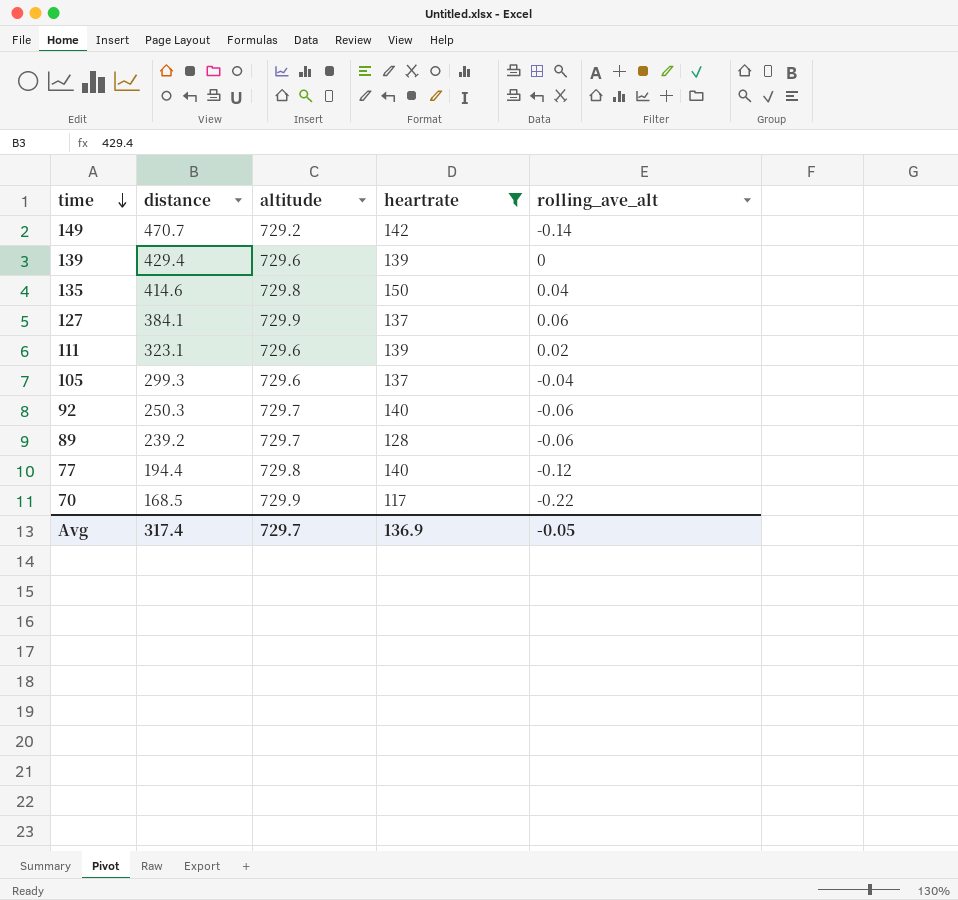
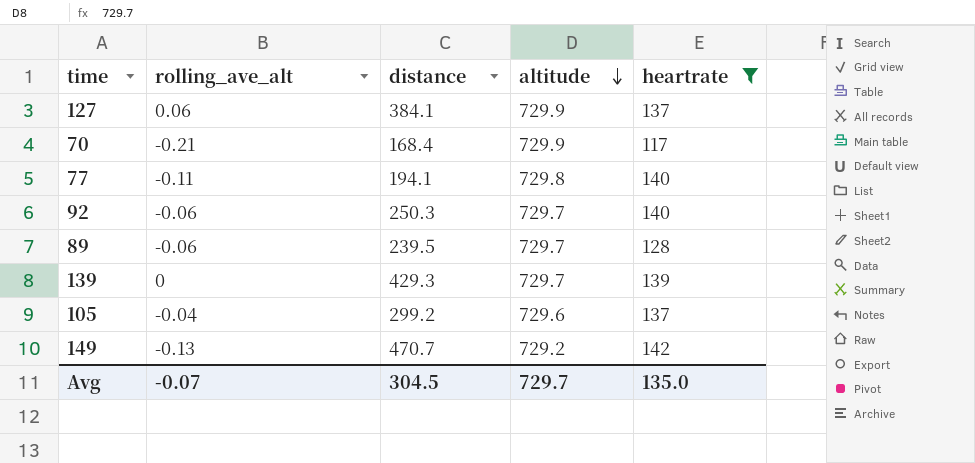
row order: time descending -> altitude descending
column rolling_ave_alt | position: 5 -> 2
row 135: 414.6 | 729.8 | 150 | 0.04 -> none
row 111: 323.1 | 729.6 | 139 | 0.02 -> none
70 | rolling_ave_alt: -0.22 -> -0.21
70 | distance: 168.5 -> 168.4
77 | rolling_ave_alt: -0.12 -> -0.11
77 | distance: 194.4 -> 194.1
89 | distance: 239.2 -> 239.5
139 | distance: 429.4 -> 429.3
139 | altitude: 729.6 -> 729.7
105 | distance: 299.3 -> 299.2
149 | rolling_ave_alt: -0.14 -> -0.13
Avg | rolling_ave_alt: -0.05 -> -0.07
Avg | distance: 317.4 -> 304.5
Avg | heartrate: 136.9 -> 135.0

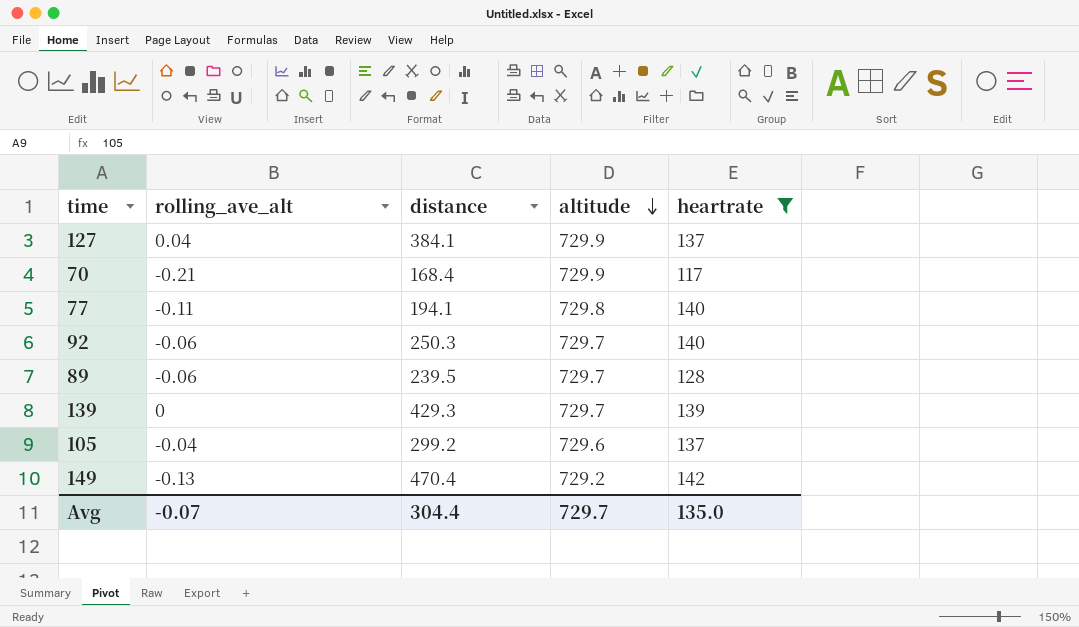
127 | rolling_ave_alt: 0.06 -> 0.04
149 | distance: 470.7 -> 470.4
Avg | distance: 304.5 -> 304.4

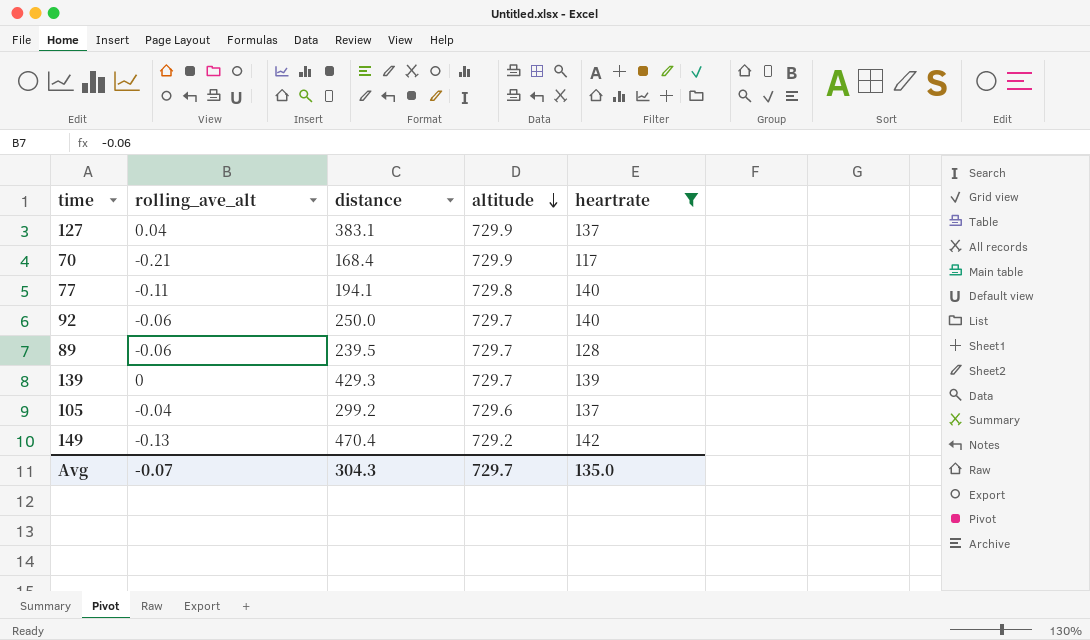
127 | distance: 384.1 -> 383.1
92 | distance: 250.3 -> 250.0
Avg | distance: 304.4 -> 304.3

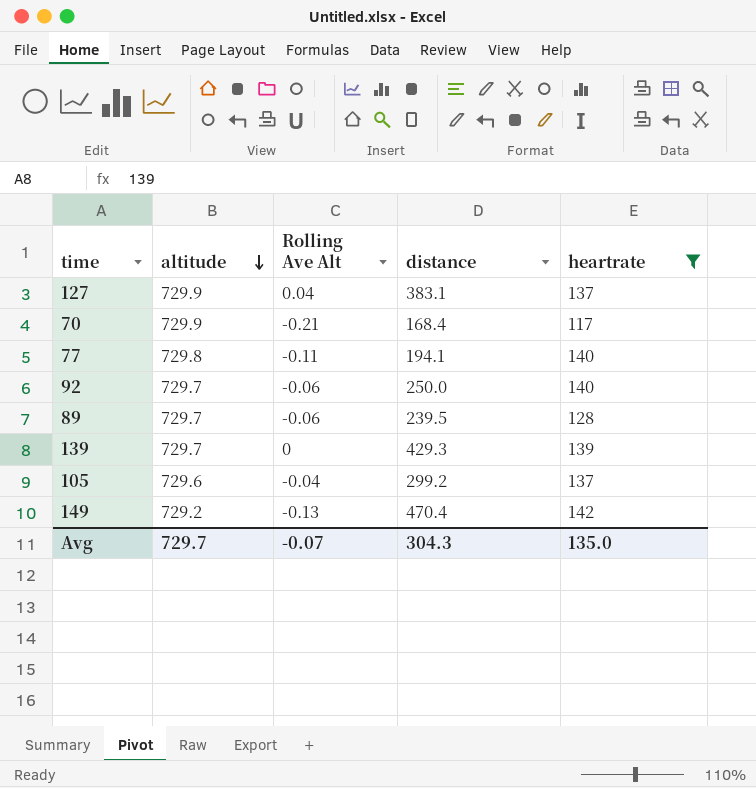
column altitude | position: 4 -> 2
column name: rolling_ave_alt -> Rolling Ave Alt

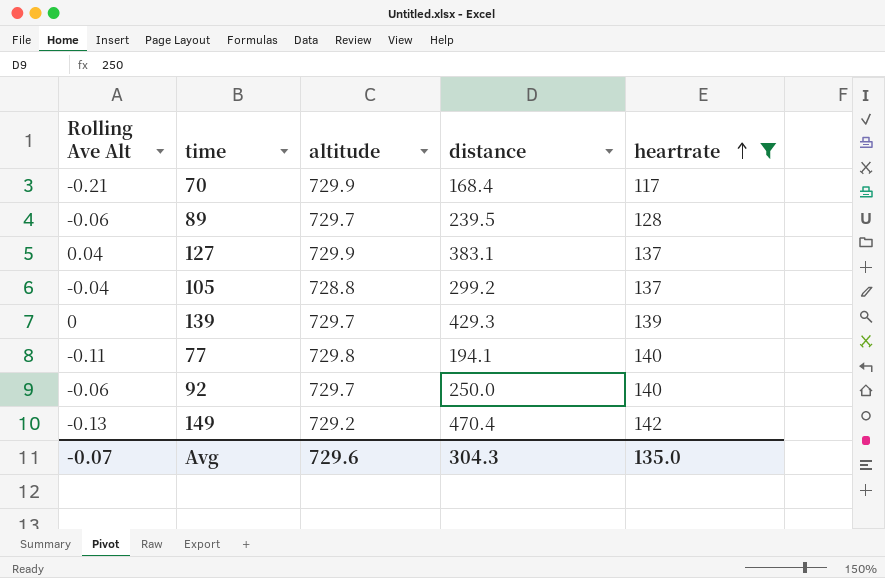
row order: altitude descending -> heartrate ascending
column Rolling Ave Alt | position: 3 -> 1
105 | altitude: 729.6 -> 728.8
Avg | altitude: 729.7 -> 729.6

